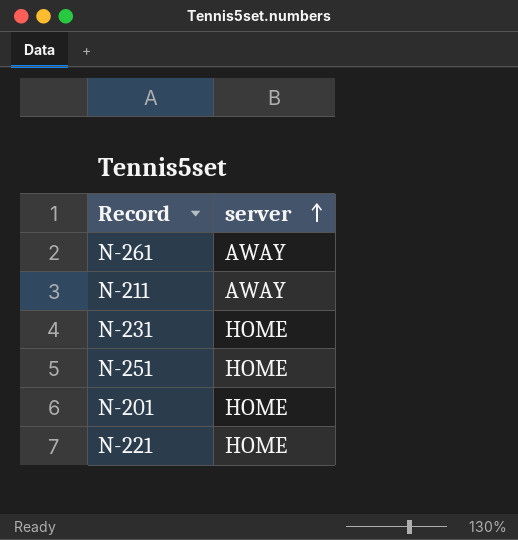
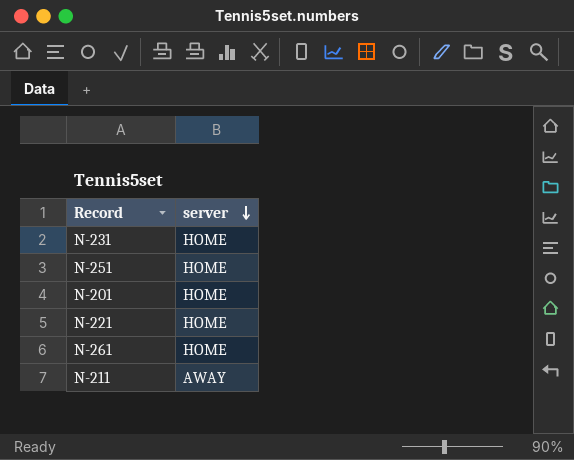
row order: server ascending -> server descending
N-261 | server: AWAY -> HOME

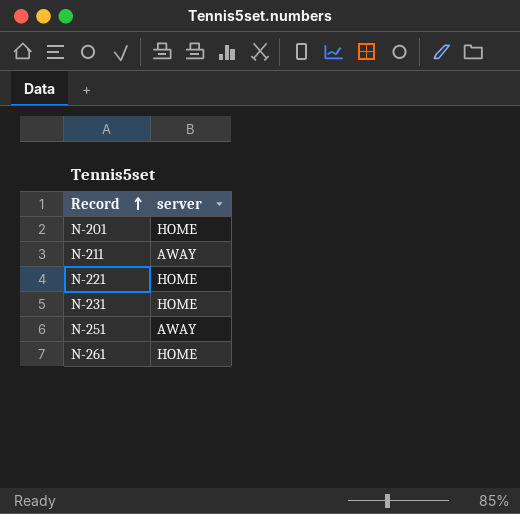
row order: server descending -> Record ascending
N-251 | server: HOME -> AWAY

